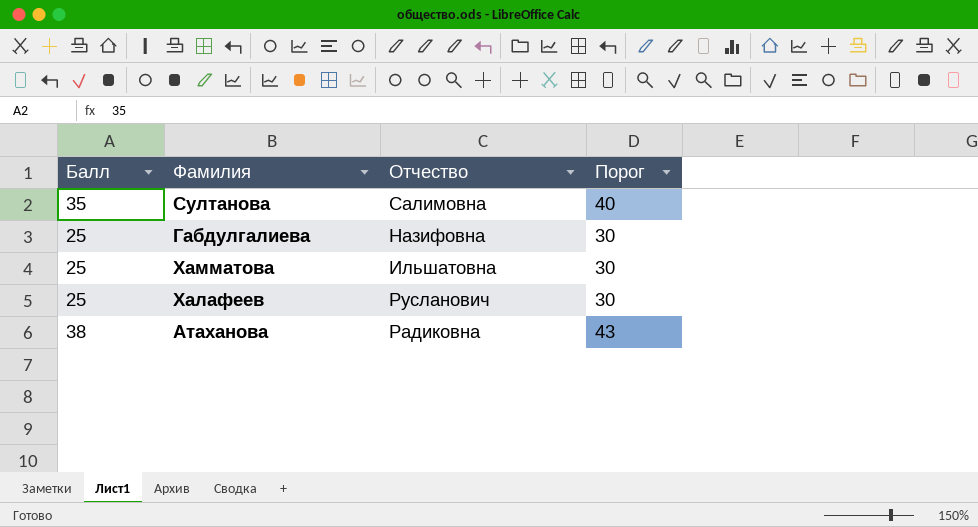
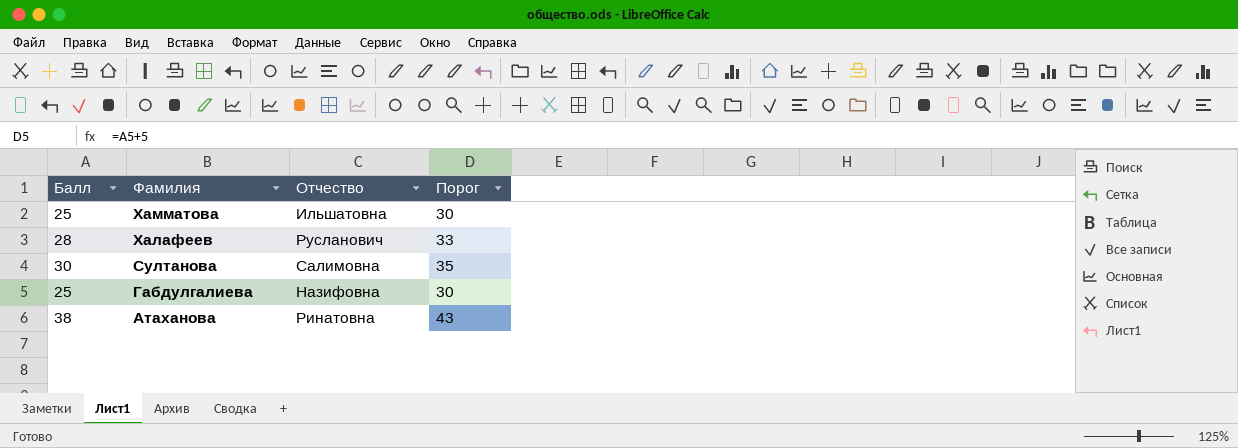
row order: none -> Фамилия descending
Халафеев | Балл: 25 -> 28
Халафеев | Порог: 30 -> 33
Султанова | Балл: 35 -> 30
Султанова | Порог: 40 -> 35
Атаханова | Отчество: Радиковна -> Ринатовна

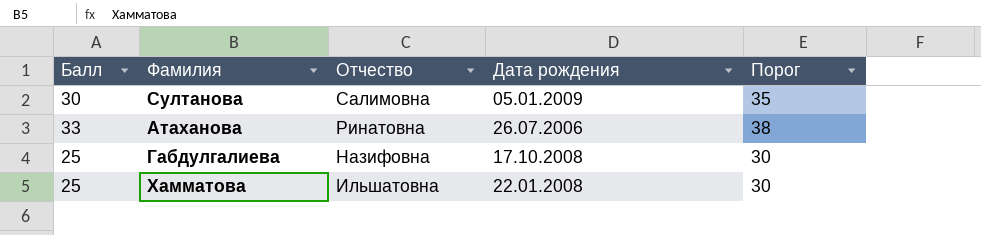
row order: Фамилия descending -> Отчество descending
column Дата рождения | position: none -> 4
row Халафеев: 28 | Русланович | 33 -> none
Атаханова | Балл: 38 -> 33
Атаханова | Порог: 43 -> 38

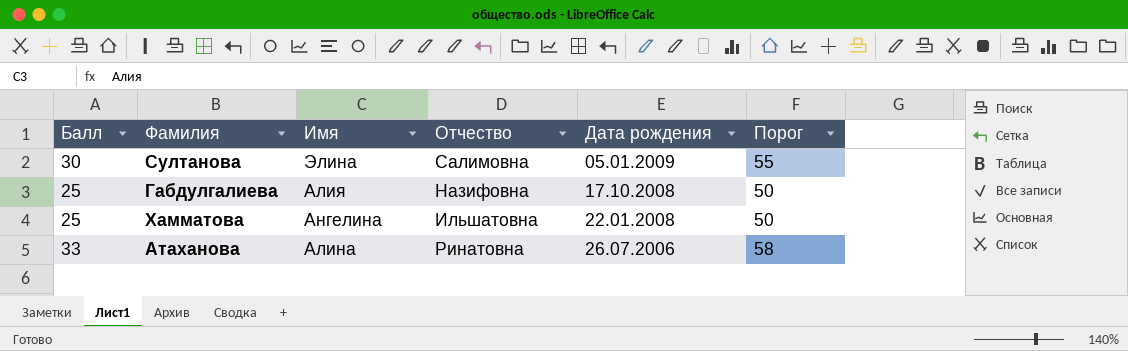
row order: Отчество descending -> Дата рождения descending
column Имя | position: none -> 3
column Порог | formula: [Балл] + 5 -> [Балл] + 25

